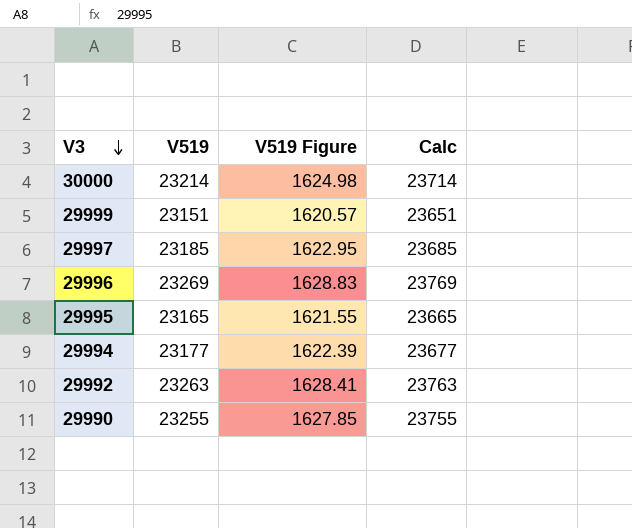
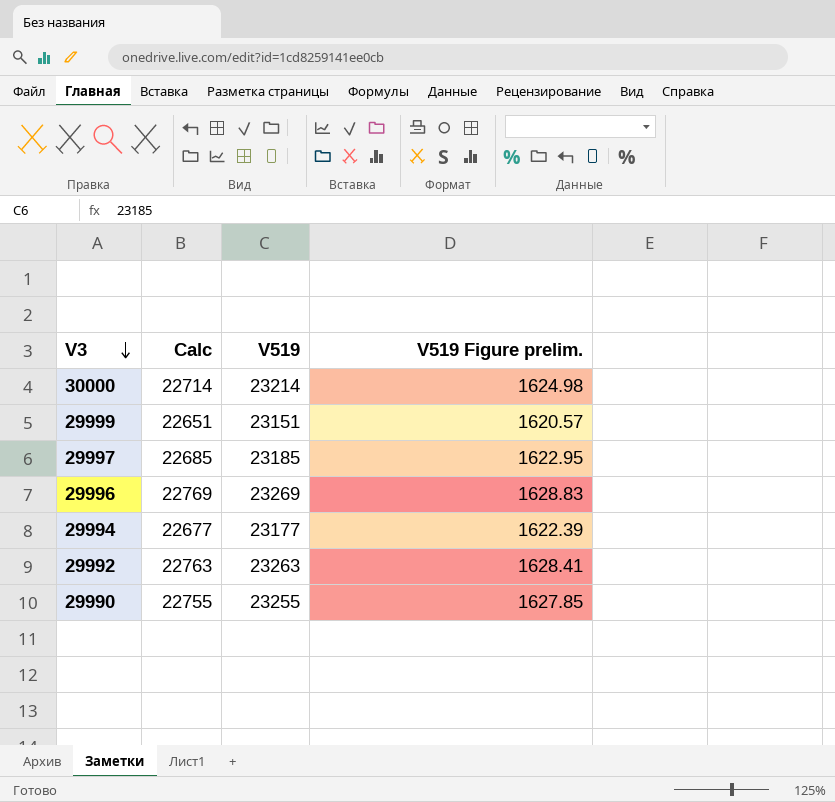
column Calc | formula: [V519] + 500 -> [V519] - 500
column Calc | position: 4 -> 2
column name: V519 Figure -> V519 Figure prelim.
row 29995: 23165 | 1621.55 | 23665 -> none

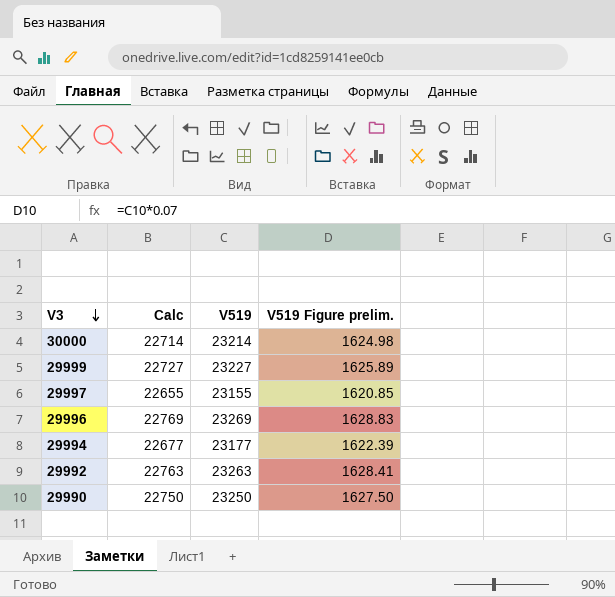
29999 | Calc: 22651 -> 22727
29999 | V519: 23151 -> 23227
29999 | V519 Figure prelim.: 1620.57 -> 1625.89
29997 | Calc: 22685 -> 22655
29997 | V519: 23185 -> 23155
29997 | V519 Figure prelim.: 1622.95 -> 1620.85
29990 | Calc: 22755 -> 22750
29990 | V519: 23255 -> 23250
29990 | V519 Figure prelim.: 1627.85 -> 1627.50

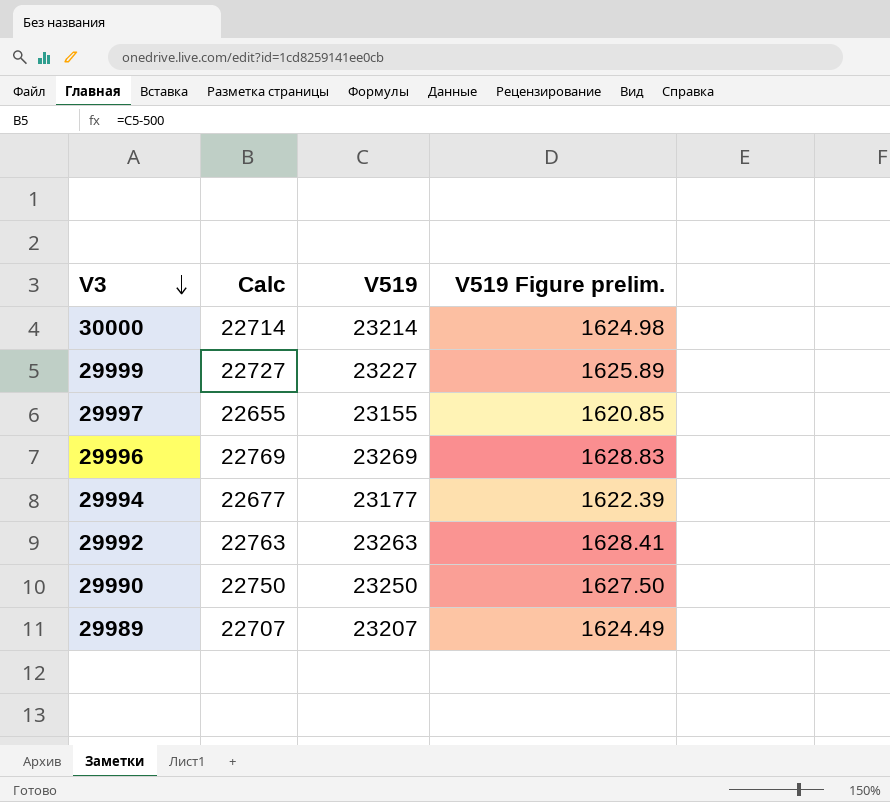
row 29989: none -> 22707 | 23207 | 1624.49

